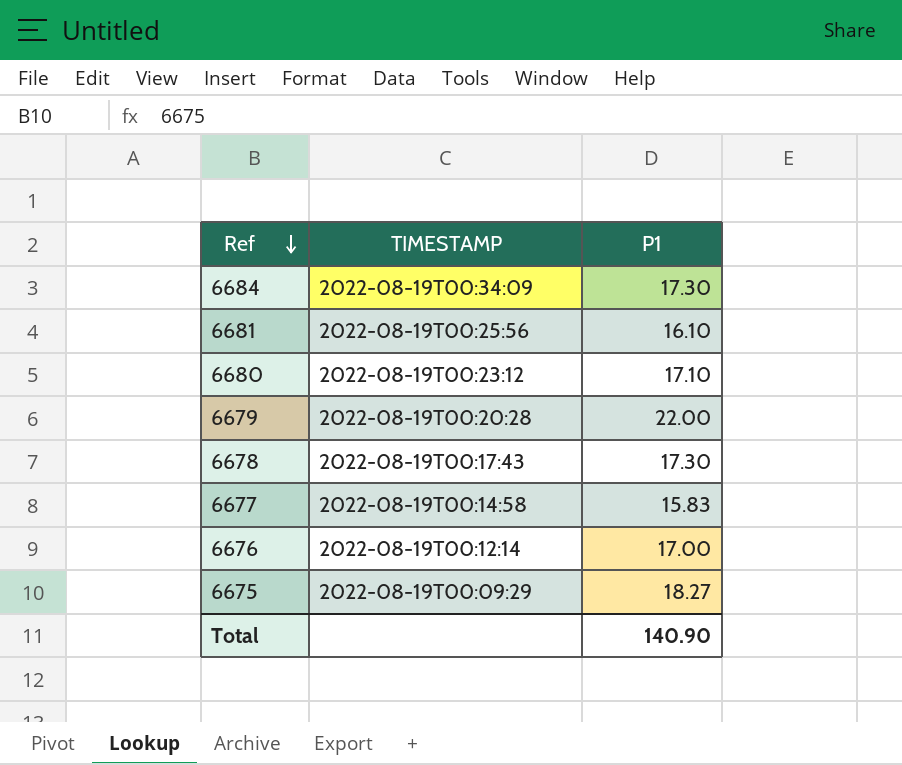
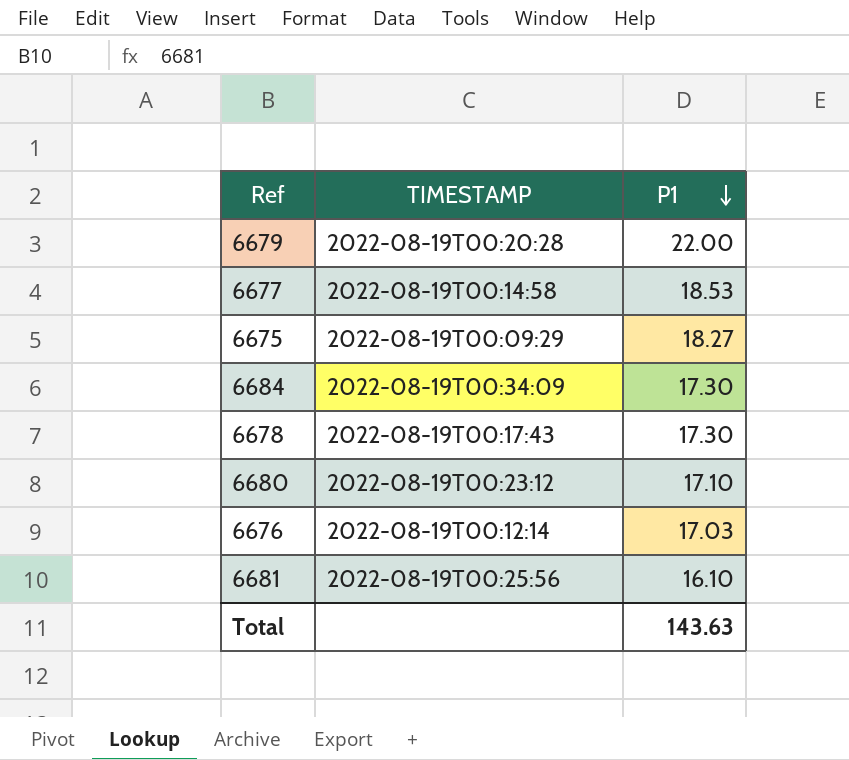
row order: Ref descending -> P1 descending
6677 | P1: 15.83 -> 18.53
6676 | P1: 17.00 -> 17.03
Total | P1: 140.90 -> 143.63

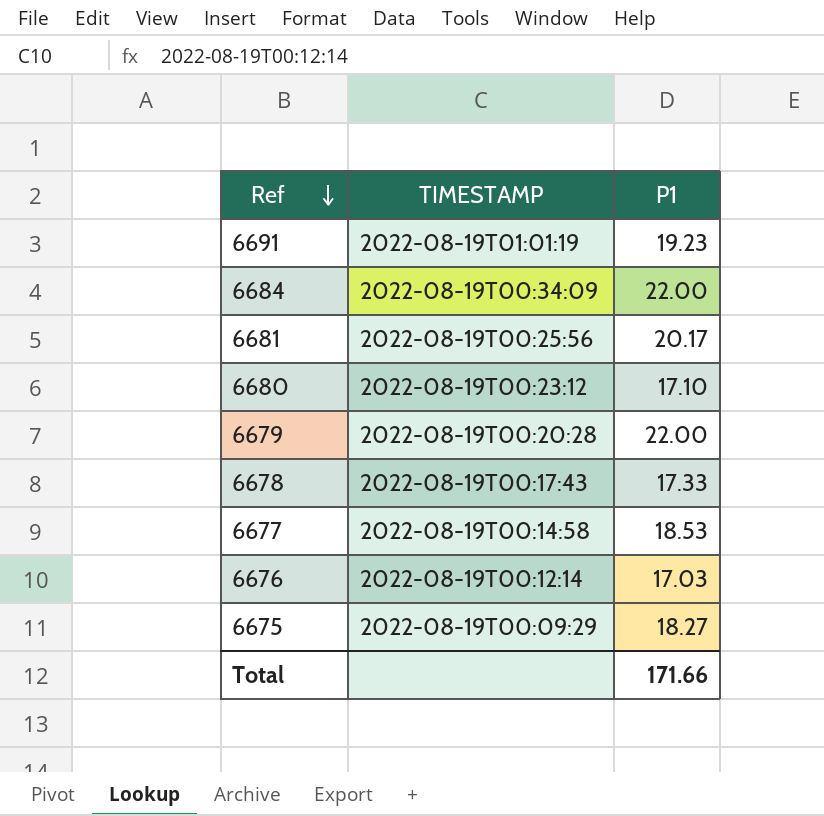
row order: P1 descending -> Ref descending
row 6691: none -> 2022-08-19T01:01:19 | 19.23
6684 | P1: 17.30 -> 22.00
6681 | P1: 16.10 -> 20.17
6678 | P1: 17.30 -> 17.33
Total | P1: 143.63 -> 171.66

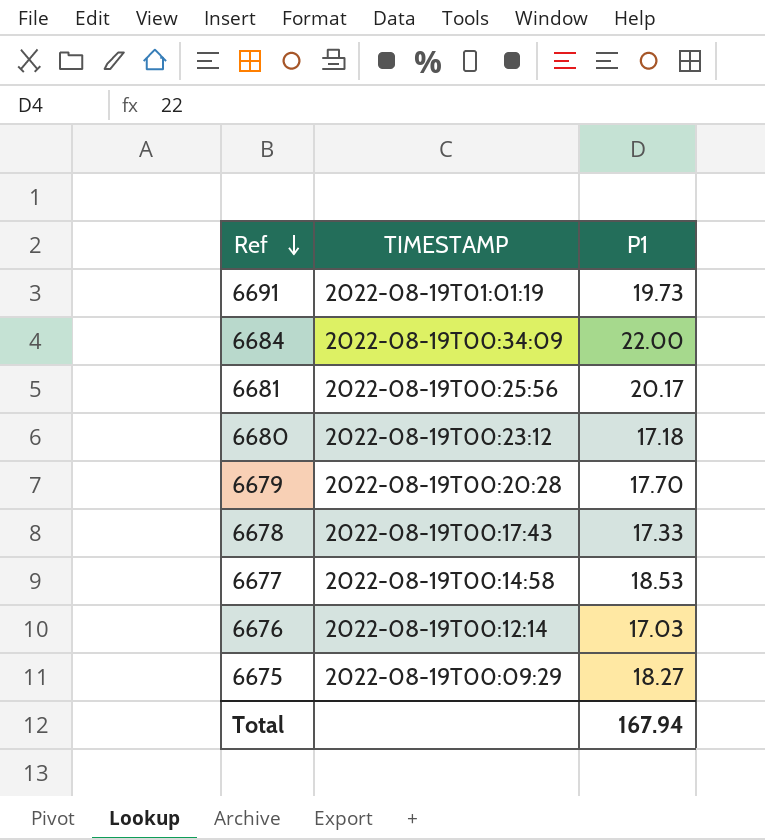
6691 | P1: 19.23 -> 19.73
6680 | P1: 17.10 -> 17.18
6679 | P1: 22.00 -> 17.70
Total | P1: 171.66 -> 167.94

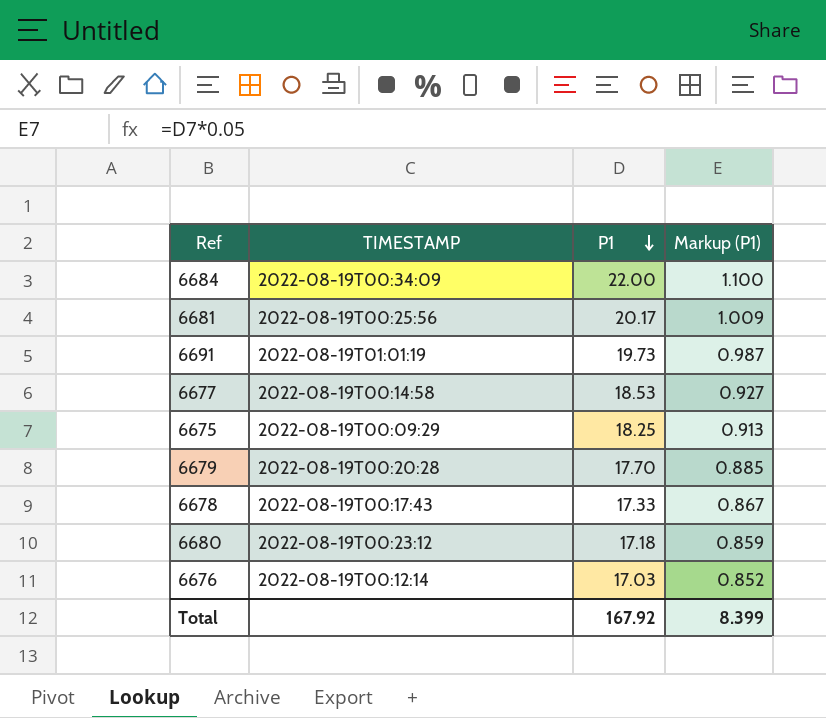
row order: Ref descending -> P1 descending
column Markup (P1) | formula: none -> [P1] * 0.05
6675 | P1: 18.27 -> 18.25
Total | P1: 167.94 -> 167.92

